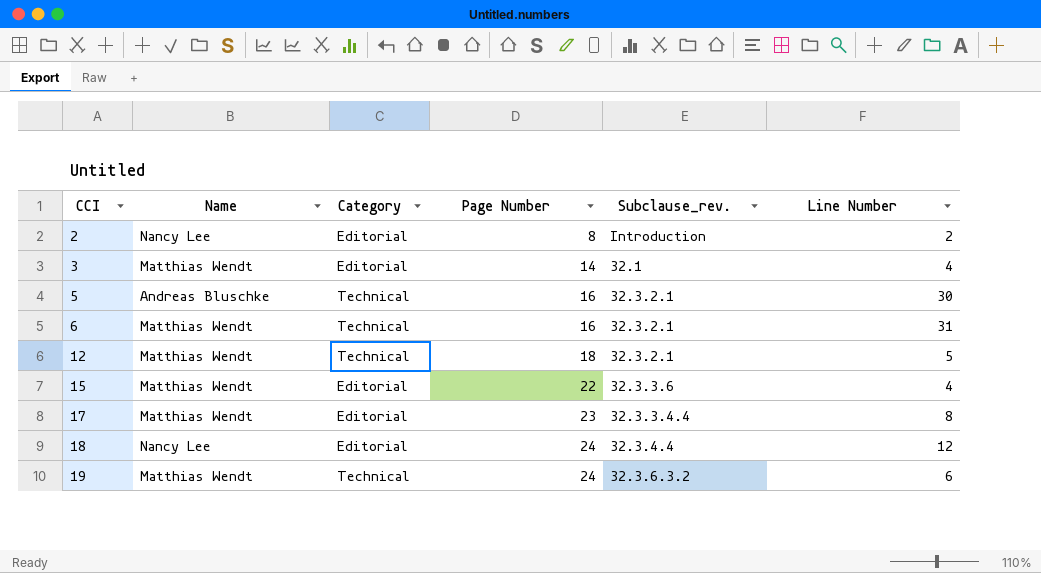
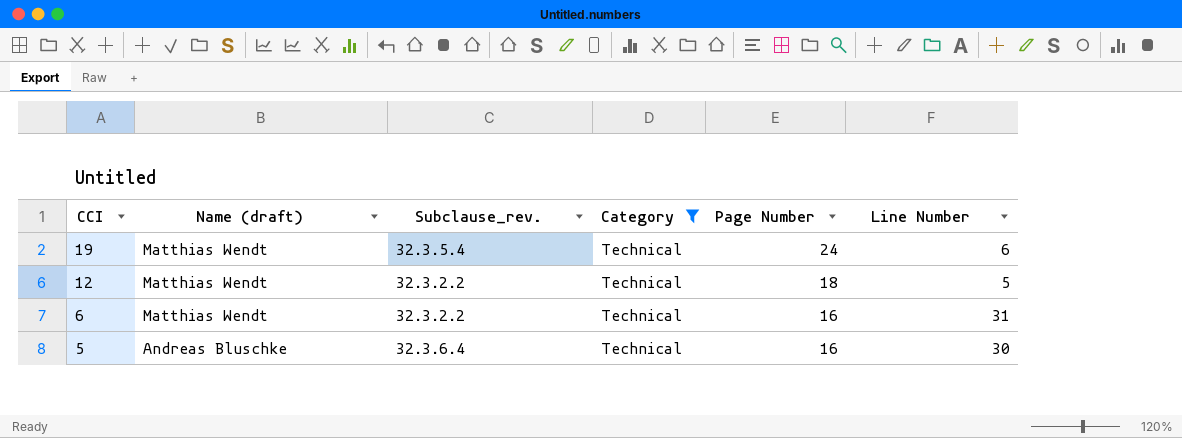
filter: none -> Category = Technical
row order: CCI ascending -> CCI descending
column name: Name -> Name (draft)
column Subclause_rev. | position: 5 -> 3
19 | Subclause_rev.: 32.3.6.3.2 -> 32.3.5.4
12 | Subclause_rev.: 32.3.2.1 -> 32.3.2.2
6 | Subclause_rev.: 32.3.2.1 -> 32.3.2.2
5 | Subclause_rev.: 32.3.2.1 -> 32.3.6.4

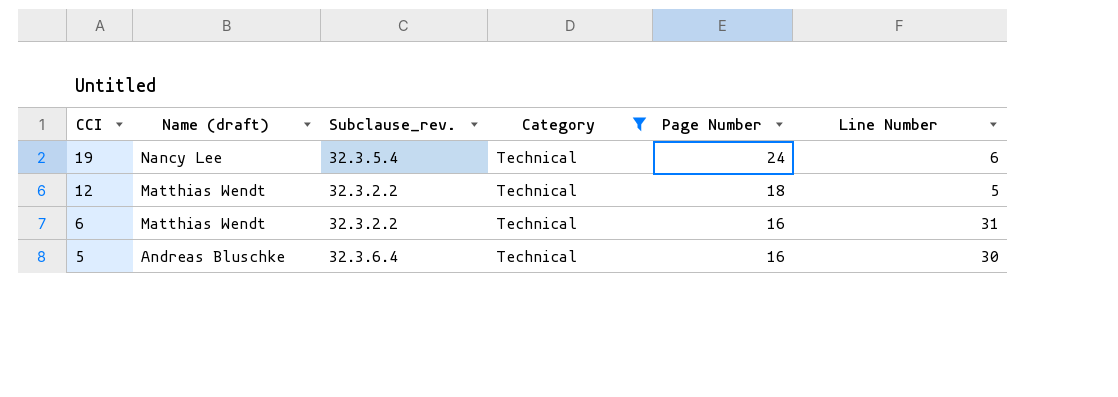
19 | Name (draft): Matthias Wendt -> Nancy Lee

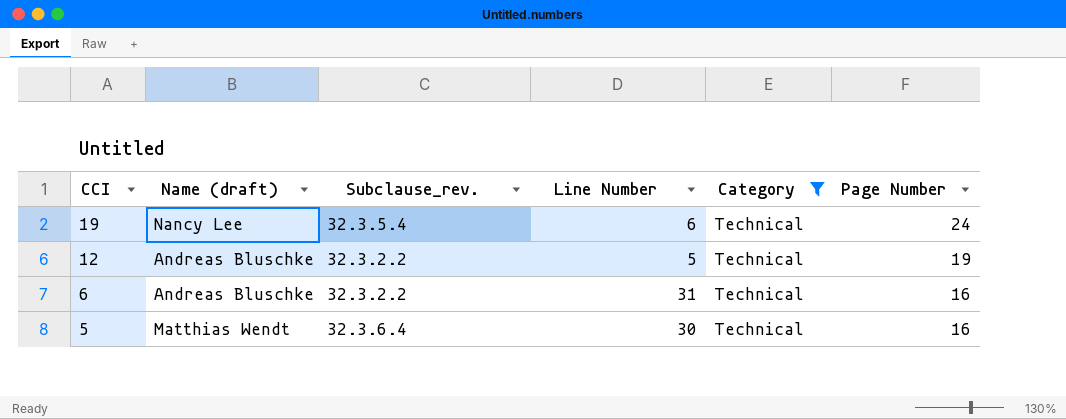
column Line Number | position: 6 -> 4
12 | Name (draft): Matthias Wendt -> Andreas Bluschke
12 | Page Number: 18 -> 19
6 | Name (draft): Matthias Wendt -> Andreas Bluschke
5 | Name (draft): Andreas Bluschke -> Matthias Wendt

